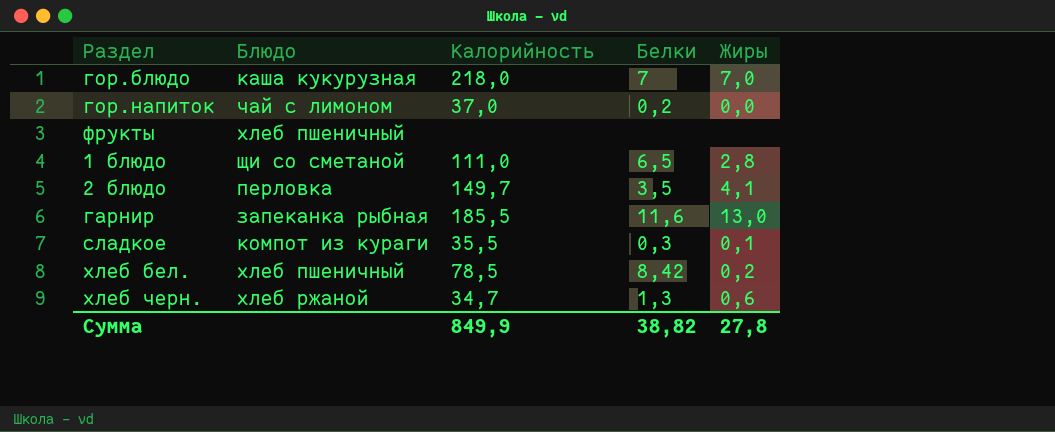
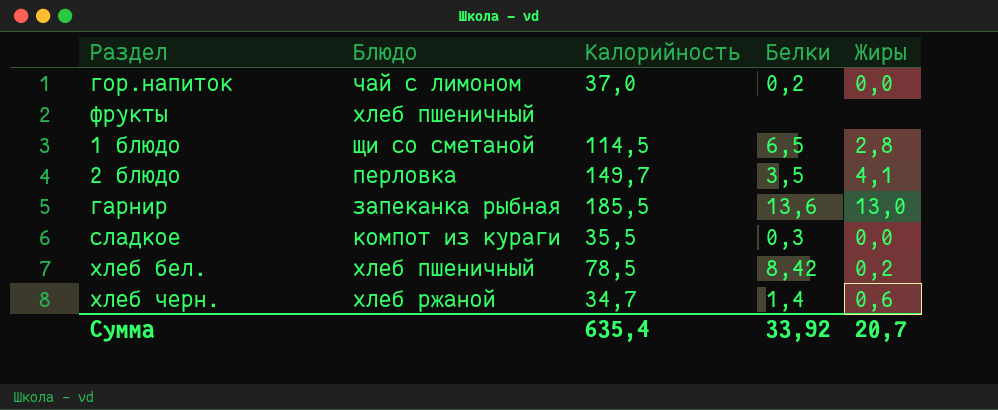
row гор.блюдо: каша кукурузная | 218,0 | 7 | 7,0 -> none
1 блюдо | Калорийность: 111,0 -> 114,5
гарнир | Белки: 11,6 -> 13,6
сладкое | Жиры: 0,1 -> 0,0
хлеб черн. | Белки: 1,3 -> 1,4
Сумма | Калорийность: 849,9 -> 635,4
Сумма | Белки: 38,82 -> 33,92
Сумма | Жиры: 27,8 -> 20,7

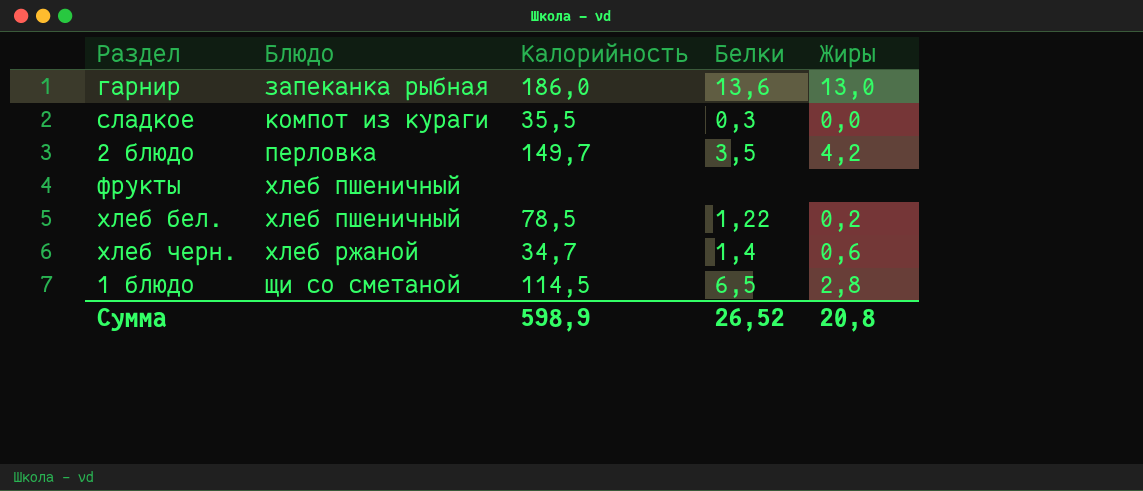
row order: none -> Блюдо ascending
row гор.напиток: чай с лимоном | 37,0 | 0,2 | 0,0 -> none
гарнир | Калорийность: 185,5 -> 186,0
2 блюдо | Жиры: 4,1 -> 4,2
хлеб бел. | Белки: 8,42 -> 1,22
Сумма | Калорийность: 635,4 -> 598,9
Сумма | Белки: 33,92 -> 26,52
Сумма | Жиры: 20,7 -> 20,8

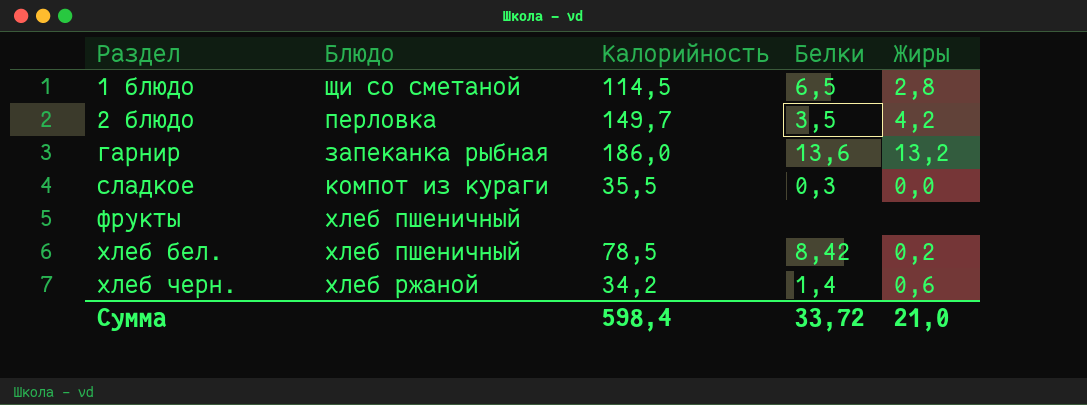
row order: Блюдо ascending -> Раздел ascending
гарнир | Жиры: 13,0 -> 13,2
хлеб бел. | Белки: 1,22 -> 8,42
хлеб черн. | Калорийность: 34,7 -> 34,2
Сумма | Калорийность: 598,9 -> 598,4
Сумма | Белки: 26,52 -> 33,72
Сумма | Жиры: 20,8 -> 21,0

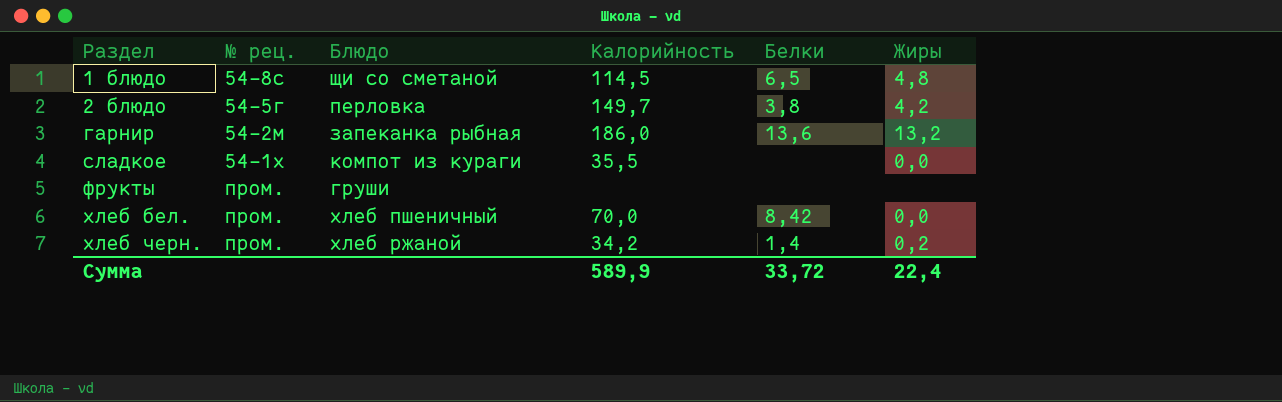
column № рец. | position: none -> 2
1 блюдо | Жиры: 2,8 -> 4,8
2 блюдо | Белки: 3,5 -> 3,8
сладкое | Белки: 0,3 -> none
фрукты | Блюдо: хлеб пшеничный -> груши
хлеб бел. | Калорийность: 78,5 -> 70,0
хлеб бел. | Жиры: 0,2 -> 0,0
хлеб черн. | Жиры: 0,6 -> 0,2
Сумма | Калорийность: 598,4 -> 589,9
Сумма | Жиры: 21,0 -> 22,4

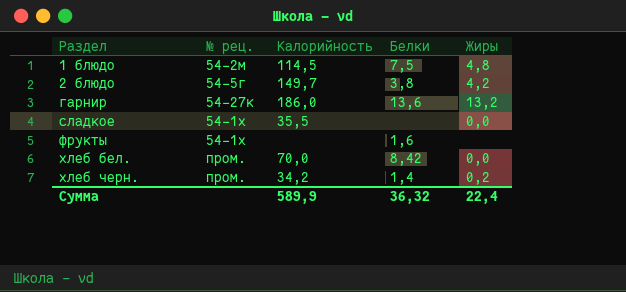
column Блюдо | position: 3 -> none
1 блюдо | № рец.: 54-8с -> 54-2м
1 блюдо | Белки: 6,5 -> 7,5
гарнир | № рец.: 54-2м -> 54-27к
фрукты | № рец.: пром. -> 54-1х
фрукты | Белки: none -> 1,6
Сумма | Белки: 33,72 -> 36,32

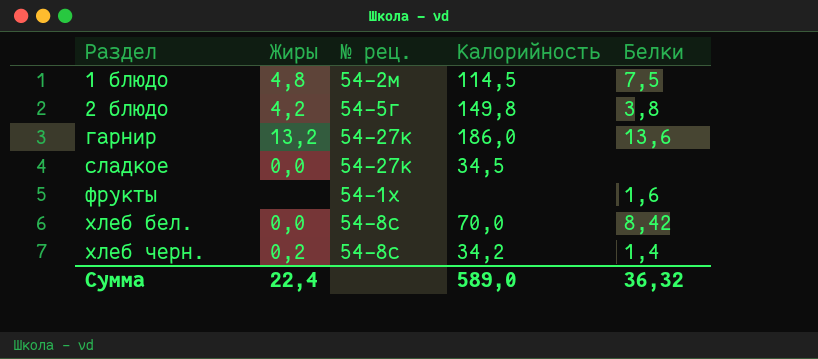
column Жиры | position: 5 -> 2
2 блюдо | Калорийность: 149,7 -> 149,8
сладкое | № рец.: 54-1х -> 54-27к
сладкое | Калорийность: 35,5 -> 34,5
хлеб бел. | № рец.: пром. -> 54-8с
хлеб черн. | № рец.: пром. -> 54-8с
Сумма | Калорийность: 589,9 -> 589,0

